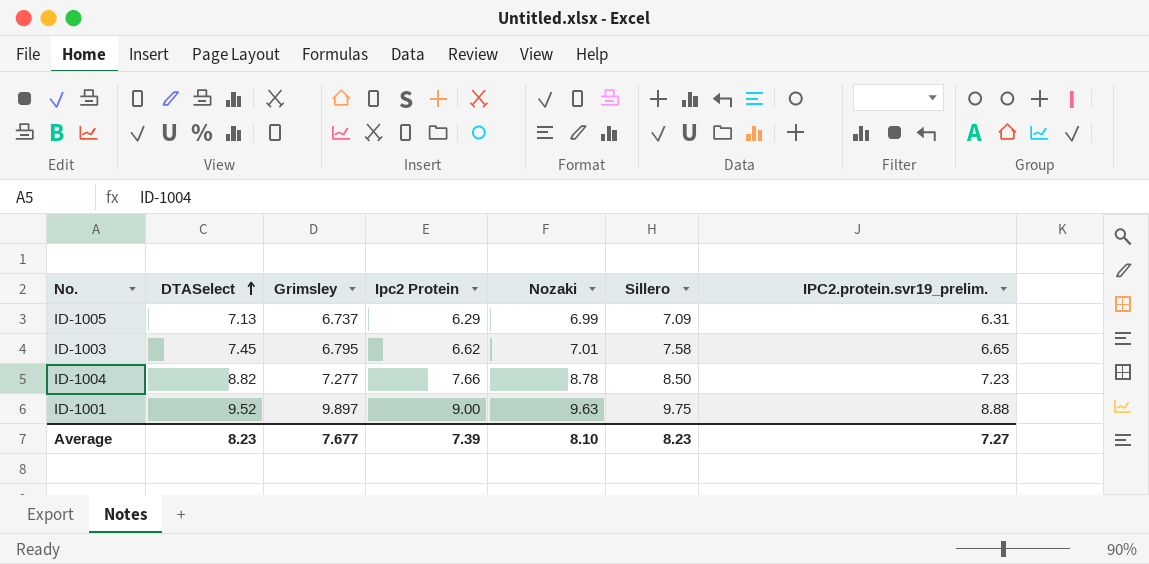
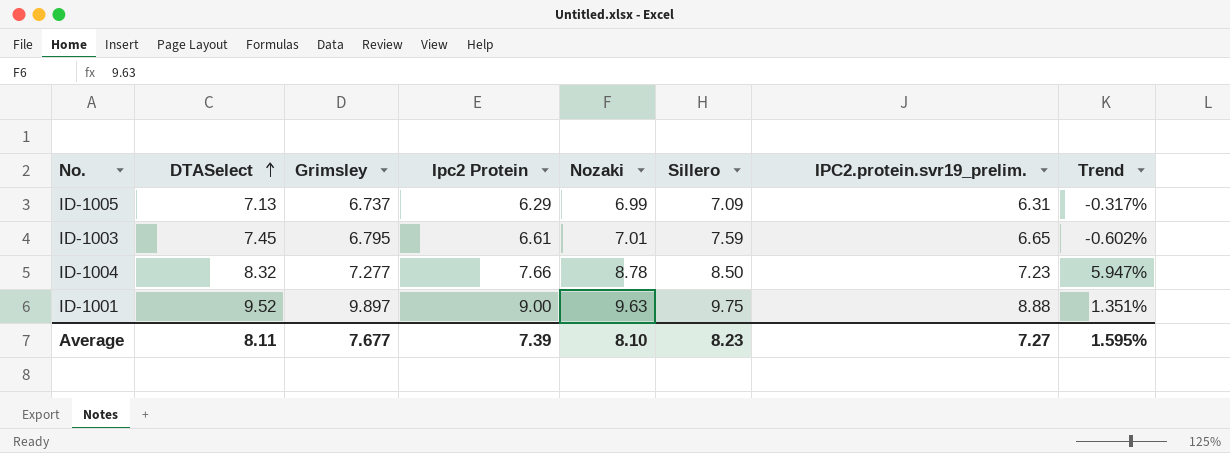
column Trend | formula: none -> ([Ipc2 Protein] - [IPC2.protein.svr19_prelim.]) / [IPC2.protein.svr19_prelim.]
ID-1003 | Ipc2 Protein: 6.62 -> 6.61
ID-1003 | Sillero: 7.58 -> 7.59
ID-1004 | DTASelect: 8.82 -> 8.32
Average | DTASelect: 8.23 -> 8.11

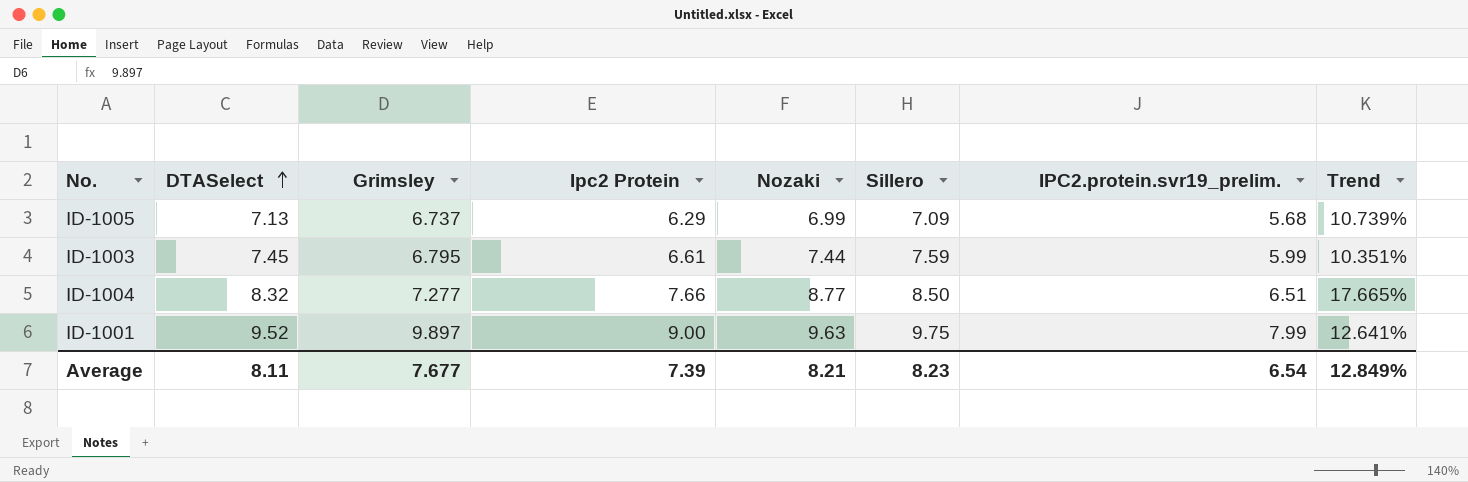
ID-1005 | IPC2.protein.svr19_prelim.: 6.31 -> 5.68
ID-1005 | Trend: -0.317% -> 10.739%
ID-1003 | Nozaki: 7.01 -> 7.44
ID-1003 | IPC2.protein.svr19_prelim.: 6.65 -> 5.99
ID-1003 | Trend: -0.602% -> 10.351%
ID-1004 | Nozaki: 8.78 -> 8.77
ID-1004 | IPC2.protein.svr19_prelim.: 7.23 -> 6.51
ID-1004 | Trend: 5.947% -> 17.665%
ID-1001 | IPC2.protein.svr19_prelim.: 8.88 -> 7.99
ID-1001 | Trend: 1.351% -> 12.641%
Average | Nozaki: 8.10 -> 8.21
Average | IPC2.protein.svr19_prelim.: 7.27 -> 6.54
Average | Trend: 1.595% -> 12.849%

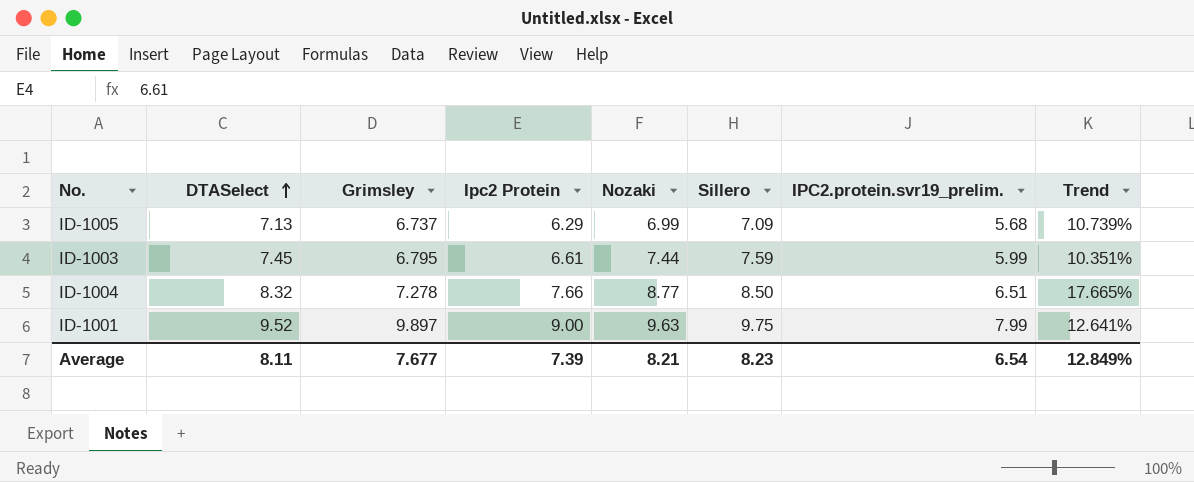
ID-1004 | Grimsley: 7.277 -> 7.278

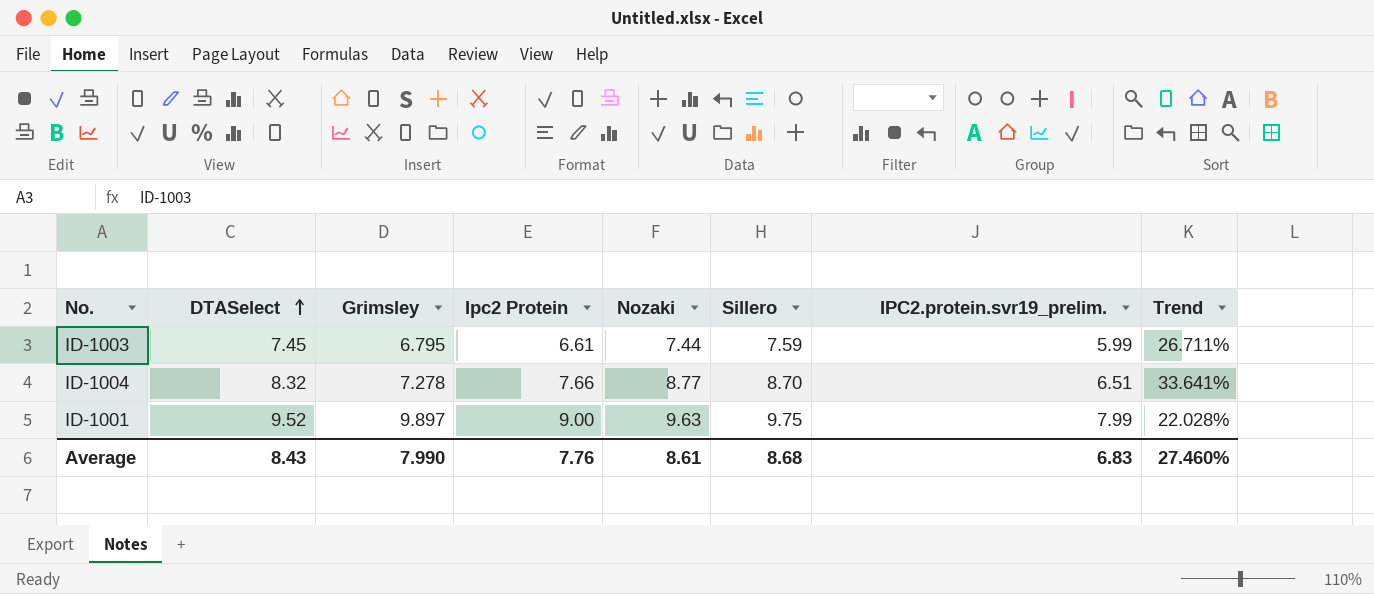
column Trend | formula: ([Ipc2 Protein] - [IPC2.protein.svr19_prelim.]) / [IPC2.protein.svr19_prelim.] -> ([Sillero] - [IPC2.protein.svr19_prelim.]) / [IPC2.protein.svr19_prelim.]
row ID-1005: 7.13 | 6.737 | 6.29 | 6.99 | 7.09 | 5.68 | 10.739% -> none
ID-1004 | Sillero: 8.50 -> 8.70
Average | DTASelect: 8.11 -> 8.43
Average | Grimsley: 7.677 -> 7.990
Average | Ipc2 Protein: 7.39 -> 7.76
Average | Nozaki: 8.21 -> 8.61
Average | Sillero: 8.23 -> 8.68
Average | IPC2.protein.svr19_prelim.: 6.54 -> 6.83
Average | Trend: 12.849% -> 27.460%

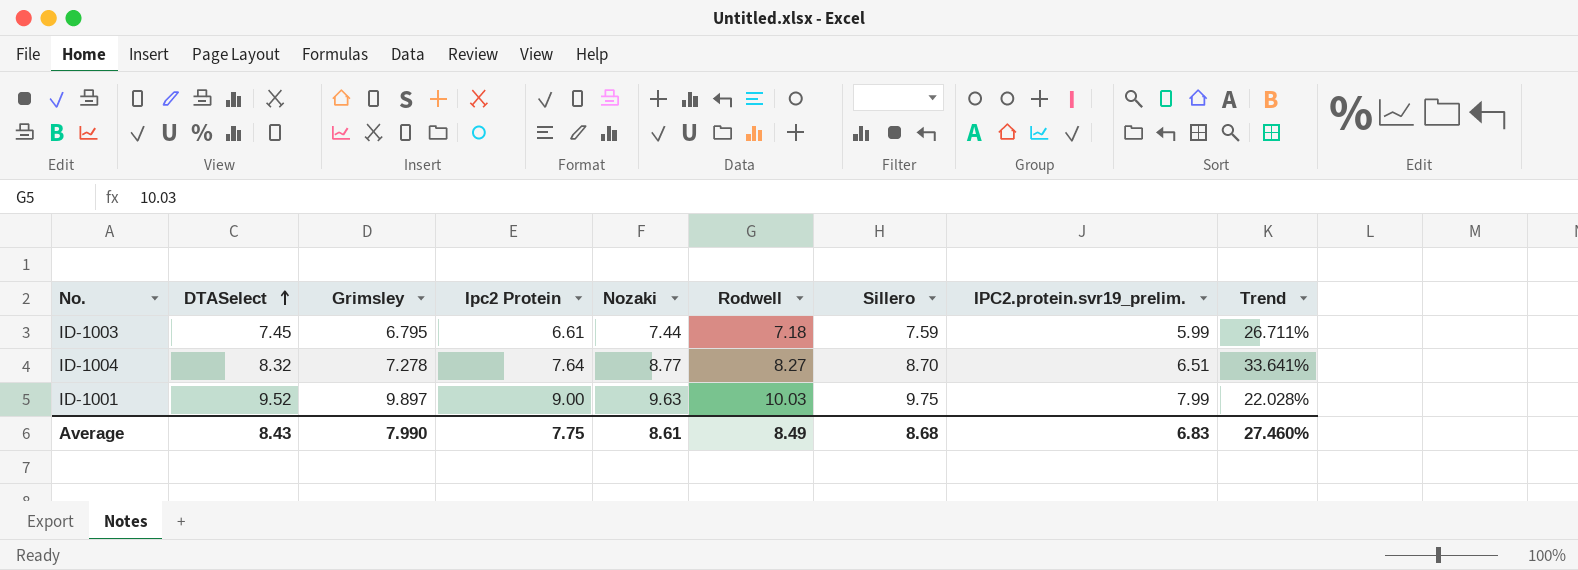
column Rodwell | position: none -> 6
ID-1004 | Ipc2 Protein: 7.66 -> 7.64
Average | Ipc2 Protein: 7.76 -> 7.75

